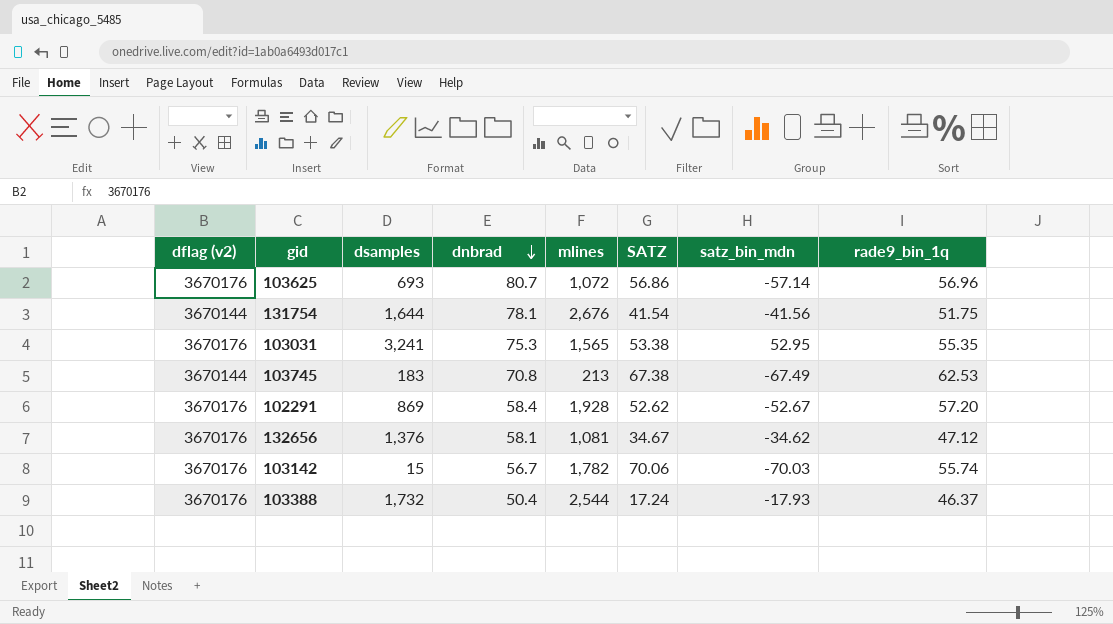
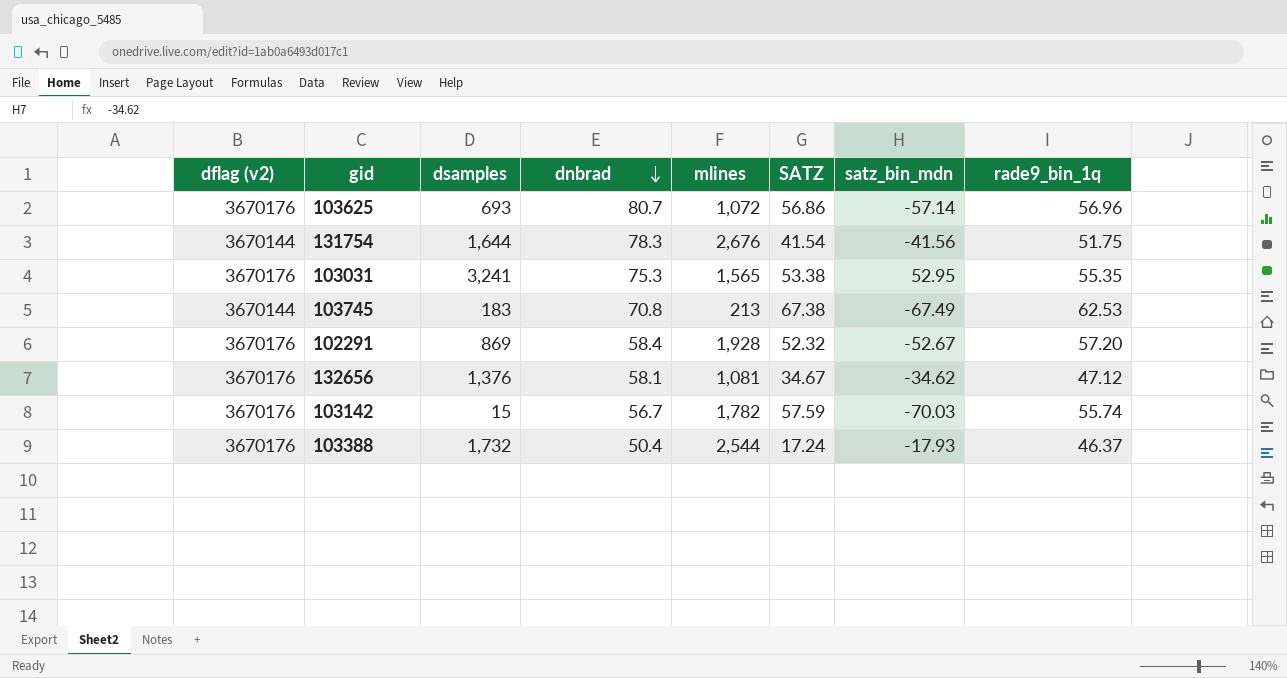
131754 | dnbrad: 78.1 -> 78.3
102291 | SATZ: 52.62 -> 52.32
103142 | SATZ: 70.06 -> 57.59

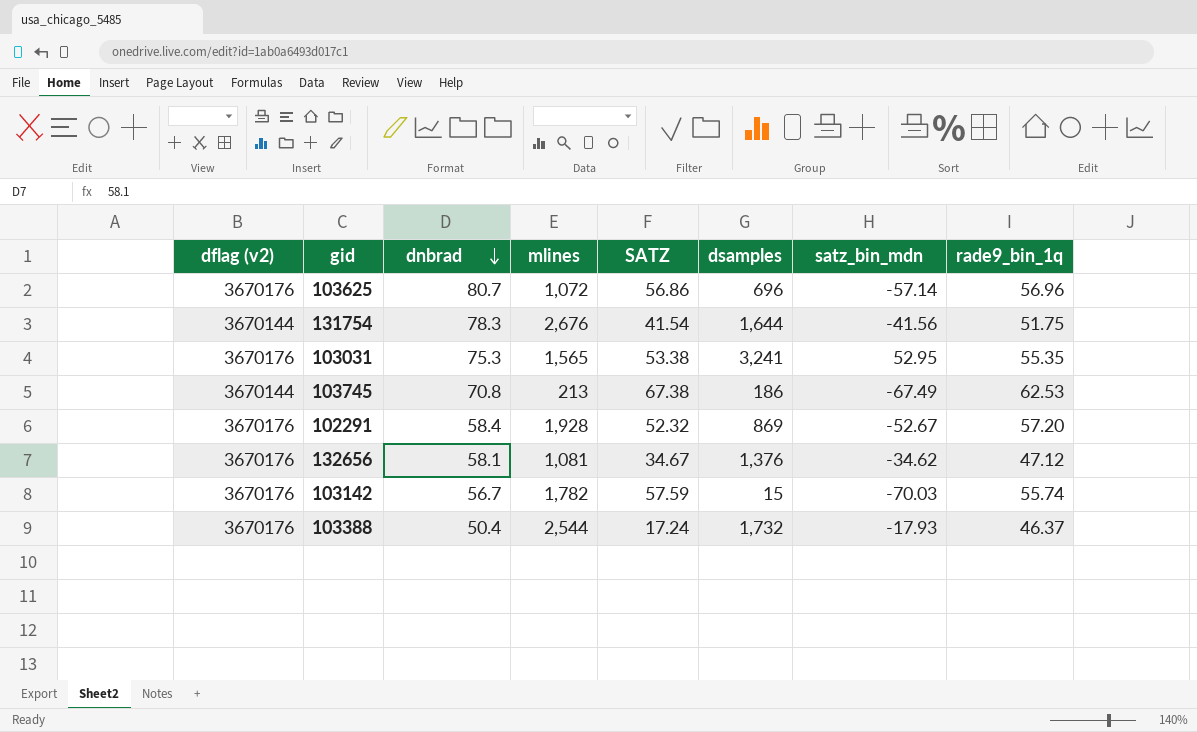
column dsamples | position: 3 -> 6
103625 | dsamples: 693 -> 696
103745 | dsamples: 183 -> 186

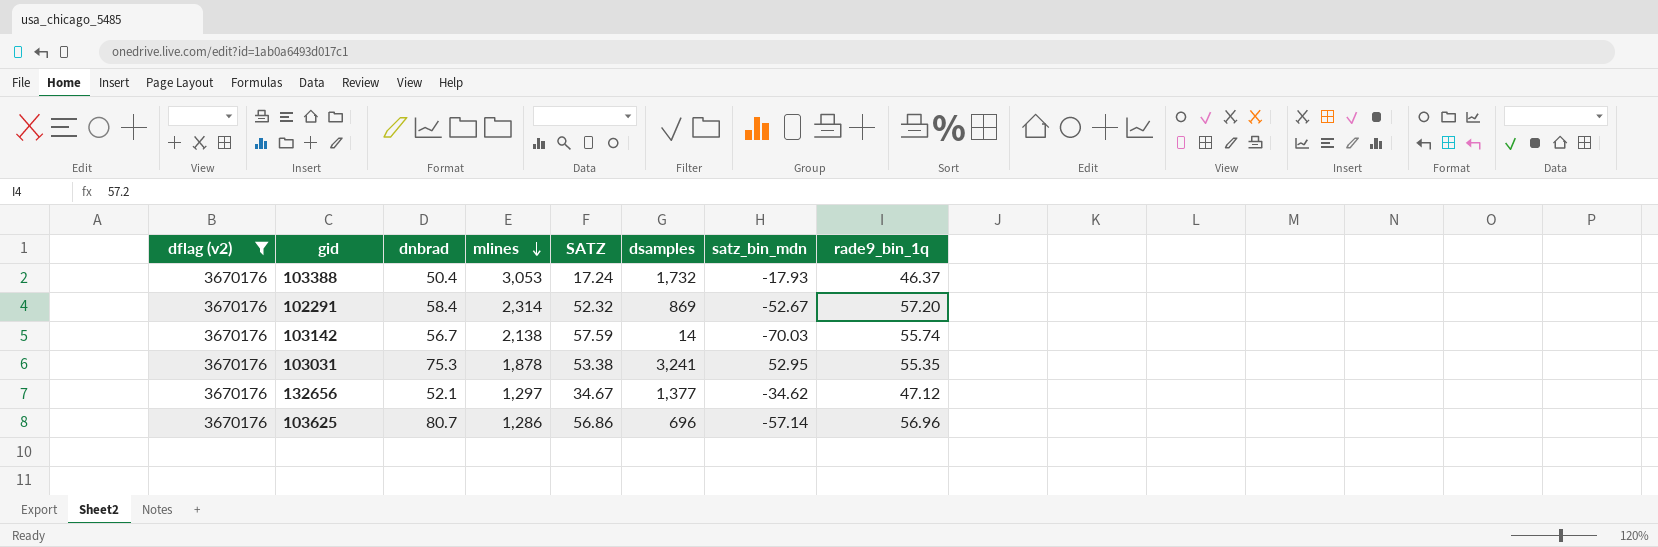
filter: none -> dflag (v2) = 3670176
row order: dnbrad descending -> mlines descending
103388 | mlines: 2,544 -> 3,053
102291 | mlines: 1,928 -> 2,314
103142 | mlines: 1,782 -> 2,138
103142 | dsamples: 15 -> 14
103031 | mlines: 1,565 -> 1,878
132656 | dnbrad: 58.1 -> 52.1
132656 | mlines: 1,081 -> 1,297
132656 | dsamples: 1,376 -> 1,377
103625 | mlines: 1,072 -> 1,286

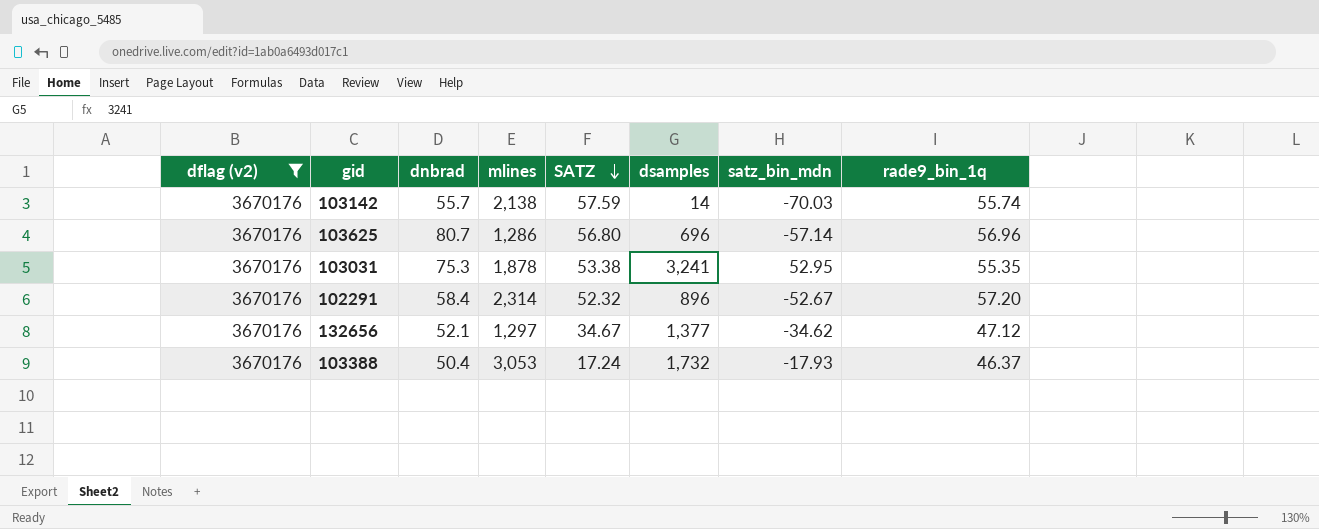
row order: mlines descending -> SATZ descending
103142 | dnbrad: 56.7 -> 55.7
103625 | SATZ: 56.86 -> 56.80
102291 | dsamples: 869 -> 896

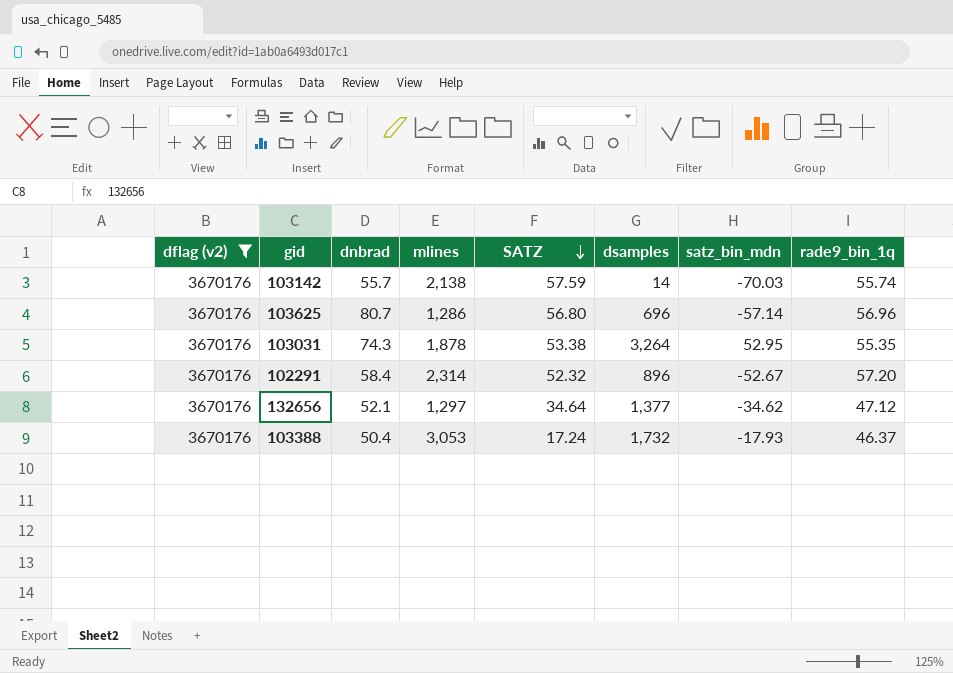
103031 | dnbrad: 75.3 -> 74.3
103031 | dsamples: 3,241 -> 3,264
132656 | SATZ: 34.67 -> 34.64

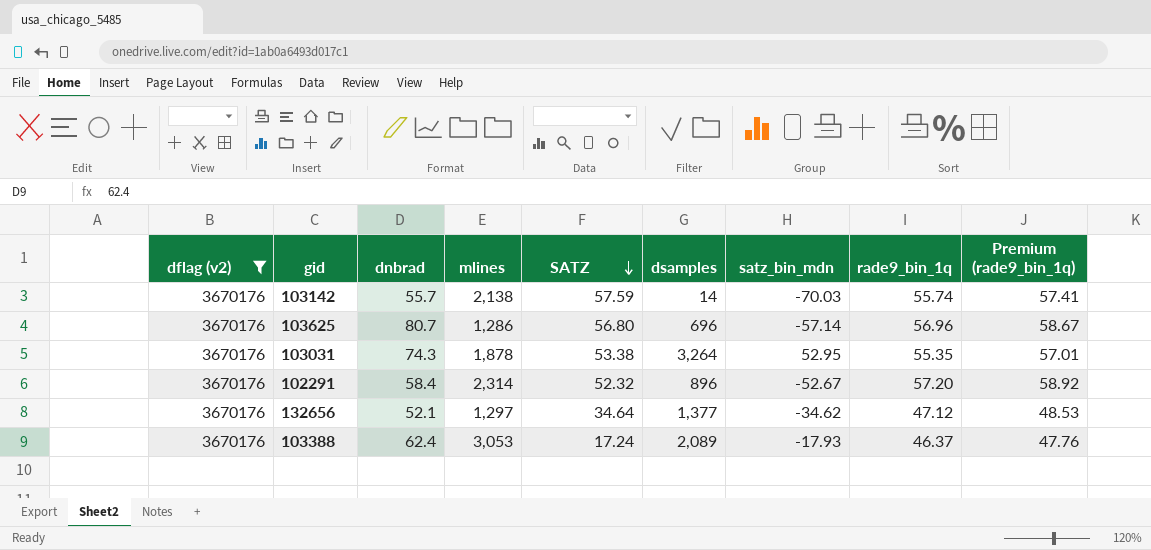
column Premium (rade9_bin_1q) | formula: none -> [rade9_bin_1q] * 1.03
103388 | dnbrad: 50.4 -> 62.4
103388 | dsamples: 1,732 -> 2,089

